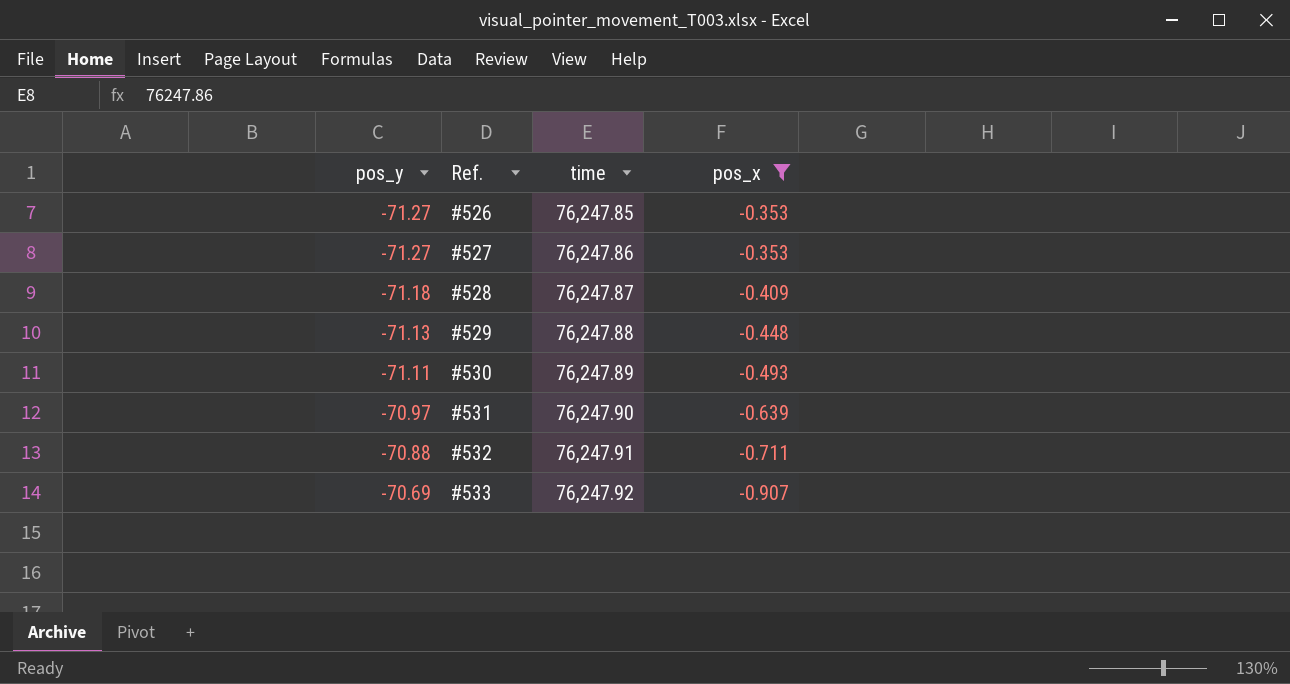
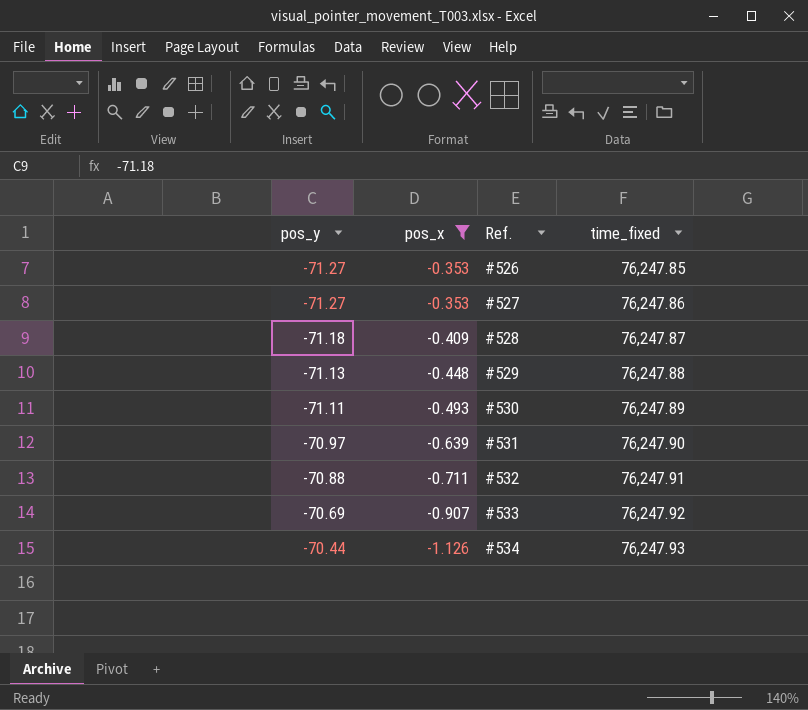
column pos_x | position: 4 -> 2
column name: time -> time_fixed
row #534: none -> -70.44 | -1.126 | 76,247.93

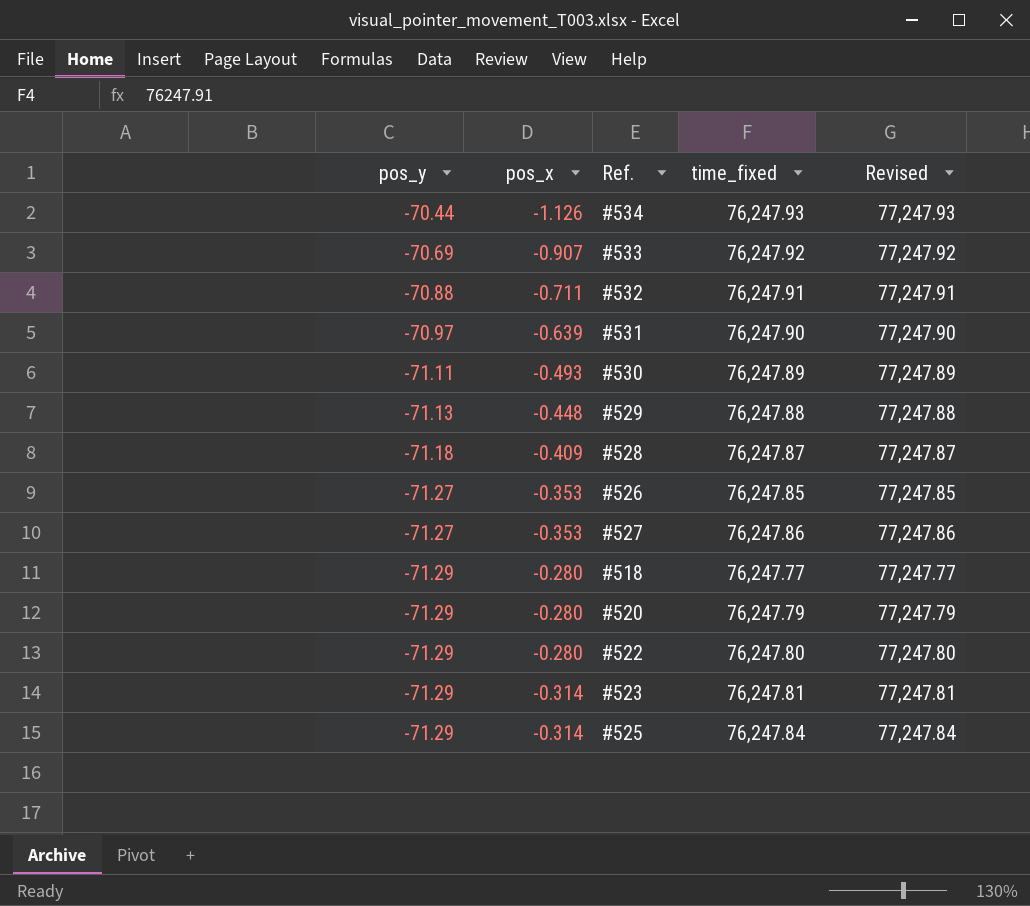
filter: pos_x <= -0.353 -> none
row order: pos_y ascending -> pos_y descending
column Revised | formula: none -> [time_fixed] + 1000

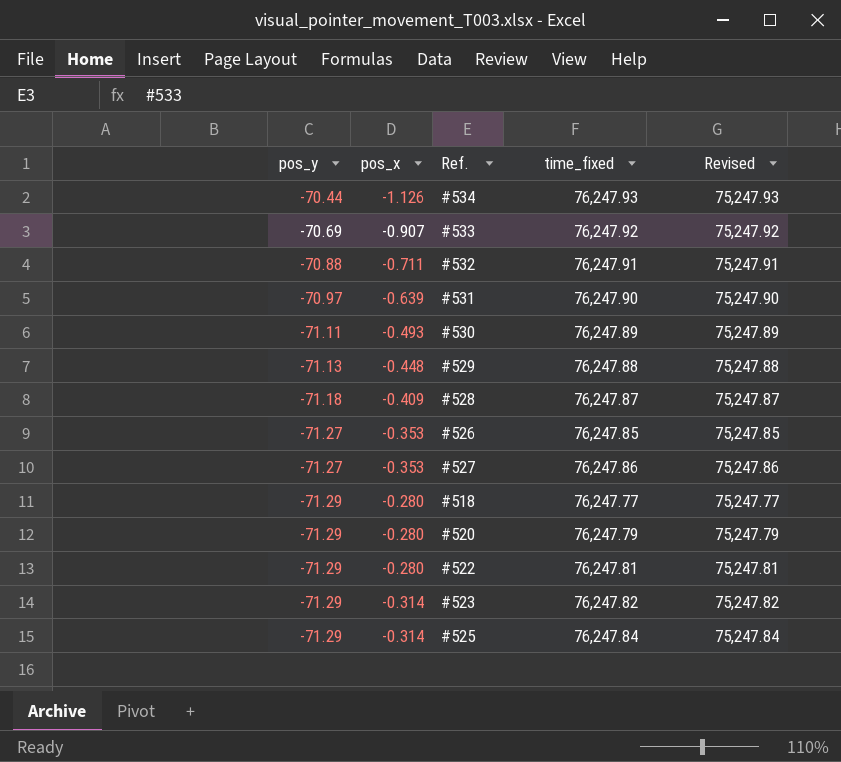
column Revised | formula: [time_fixed] + 1000 -> [time_fixed] - 1000
#522 | time_fixed: 76,247.80 -> 76,247.81
#523 | time_fixed: 76,247.81 -> 76,247.82

